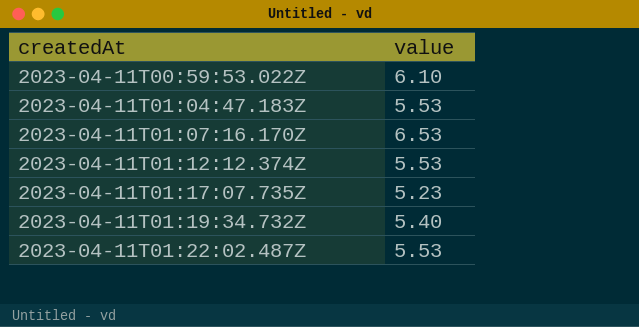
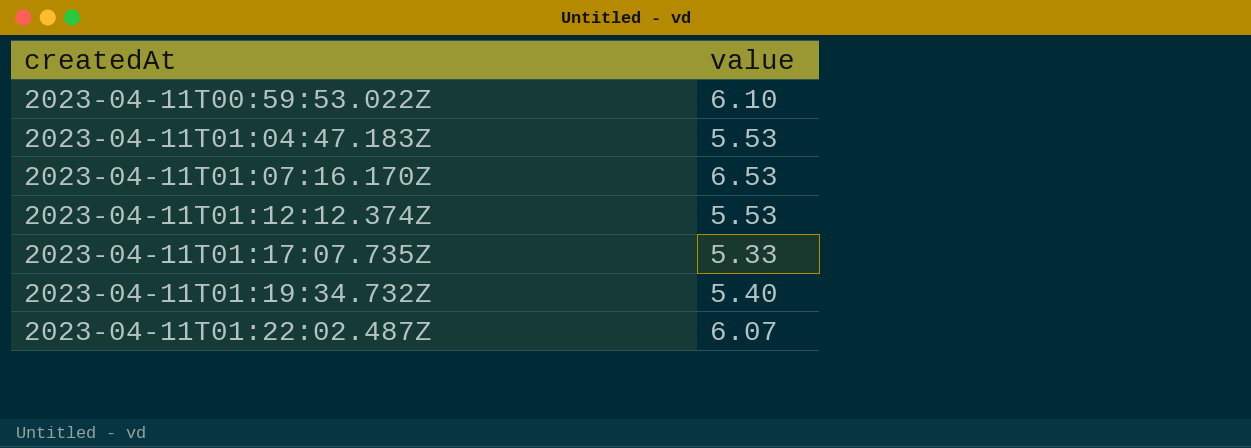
2023-04-11T01:17:07.735Z | value: 5.23 -> 5.33
2023-04-11T01:22:02.487Z | value: 5.53 -> 6.07

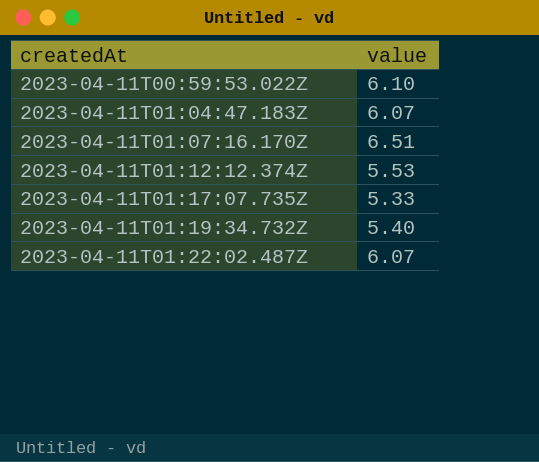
2023-04-11T01:04:47.183Z | value: 5.53 -> 6.07
2023-04-11T01:07:16.170Z | value: 6.53 -> 6.51

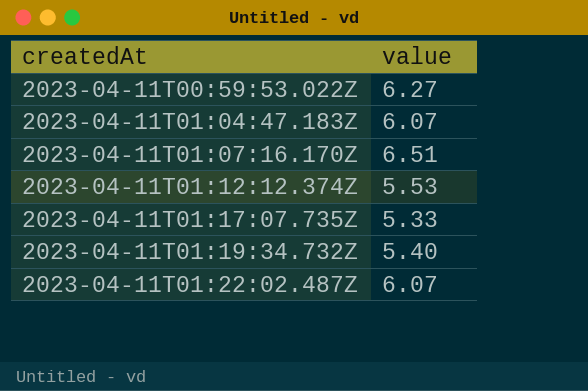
2023-04-11T00:59:53.022Z | value: 6.10 -> 6.27

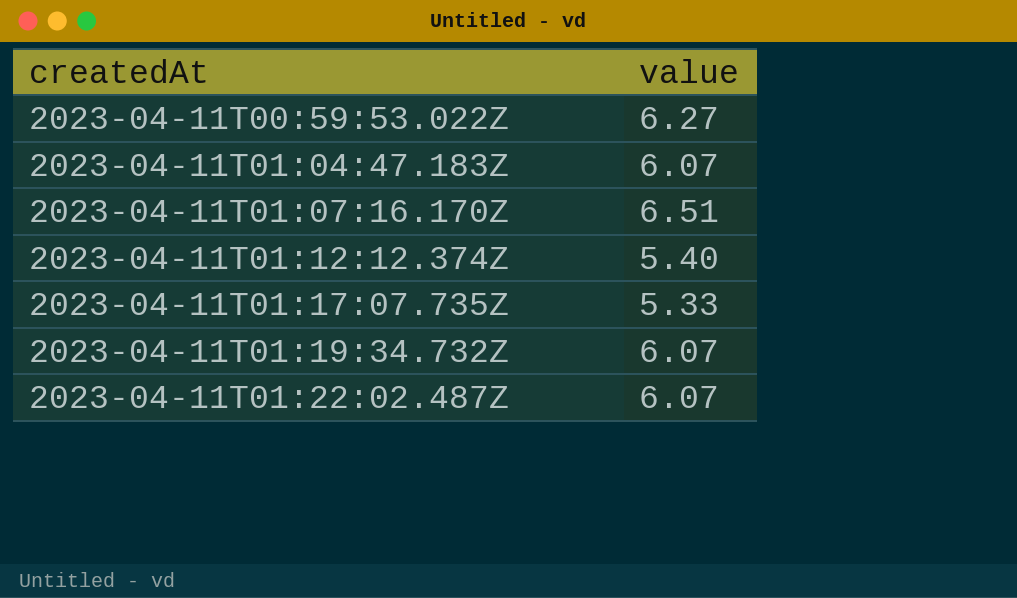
2023-04-11T01:12:12.374Z | value: 5.53 -> 5.40
2023-04-11T01:19:34.732Z | value: 5.40 -> 6.07

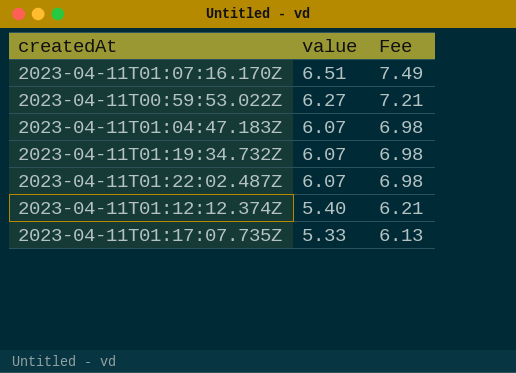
row order: createdAt ascending -> value descending
column Fee | formula: none -> [value] * 1.15

